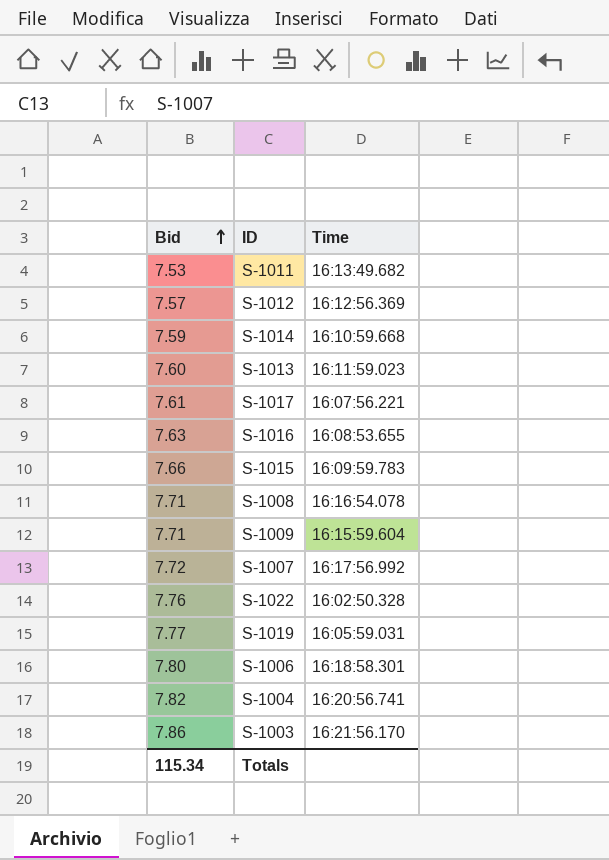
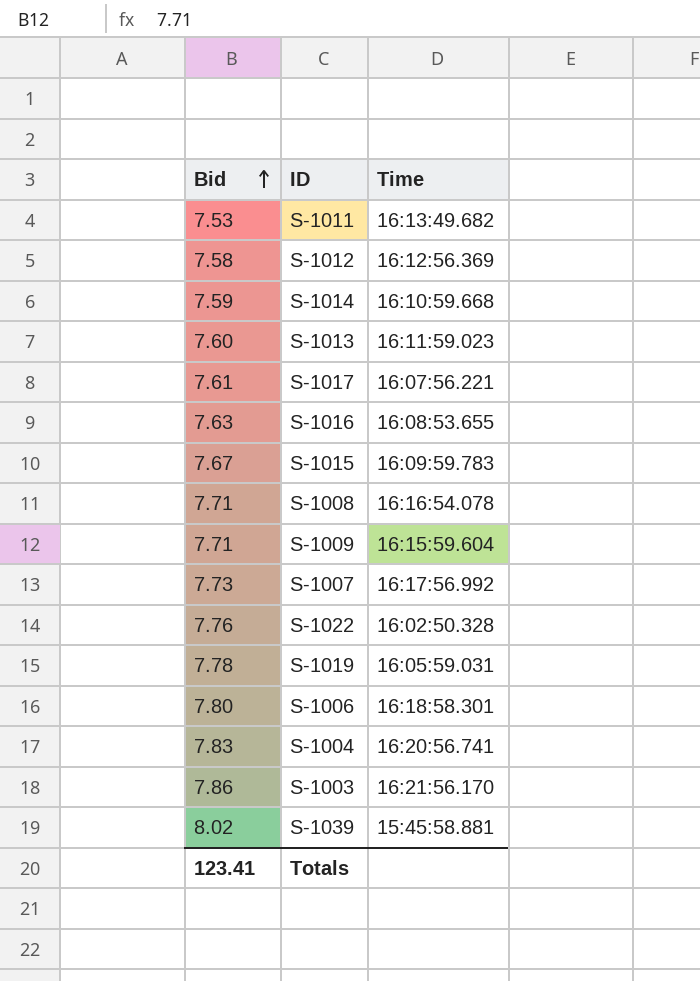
S-1012 | Bid: 7.57 -> 7.58
S-1015 | Bid: 7.66 -> 7.67
S-1007 | Bid: 7.72 -> 7.73
S-1019 | Bid: 7.77 -> 7.78
S-1004 | Bid: 7.82 -> 7.83
row S-1039: none -> 8.02 | 15:45:58.881
Totals | Bid: 115.34 -> 123.41

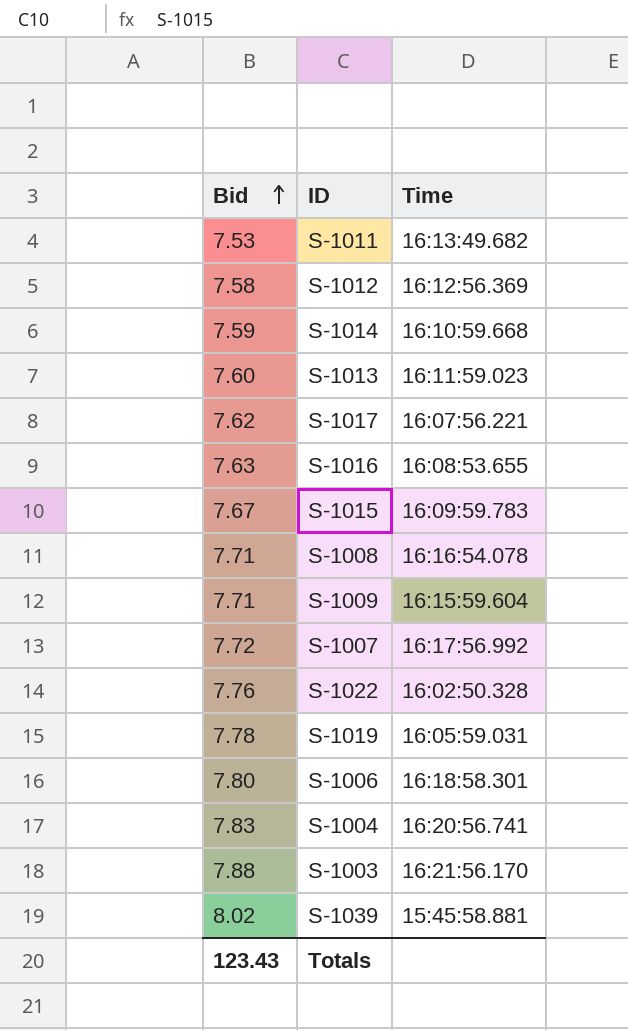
S-1017 | Bid: 7.61 -> 7.62
S-1007 | Bid: 7.73 -> 7.72
S-1003 | Bid: 7.86 -> 7.88
Totals | Bid: 123.41 -> 123.43

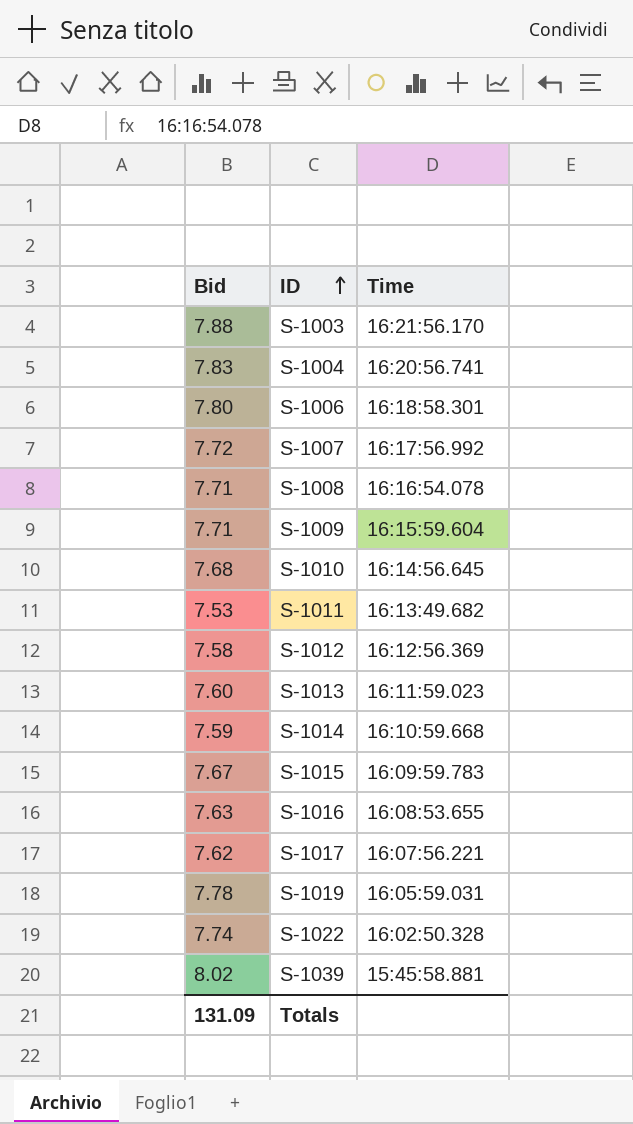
row order: Bid ascending -> ID ascending
row S-1010: none -> 7.68 | 16:14:56.645
S-1022 | Bid: 7.76 -> 7.74
Totals | Bid: 123.43 -> 131.09

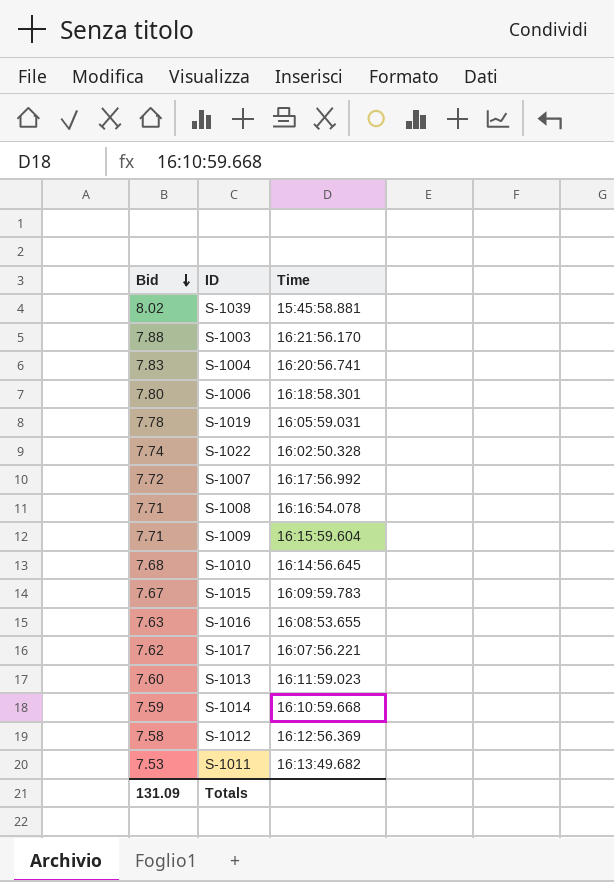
row order: ID ascending -> Bid descending

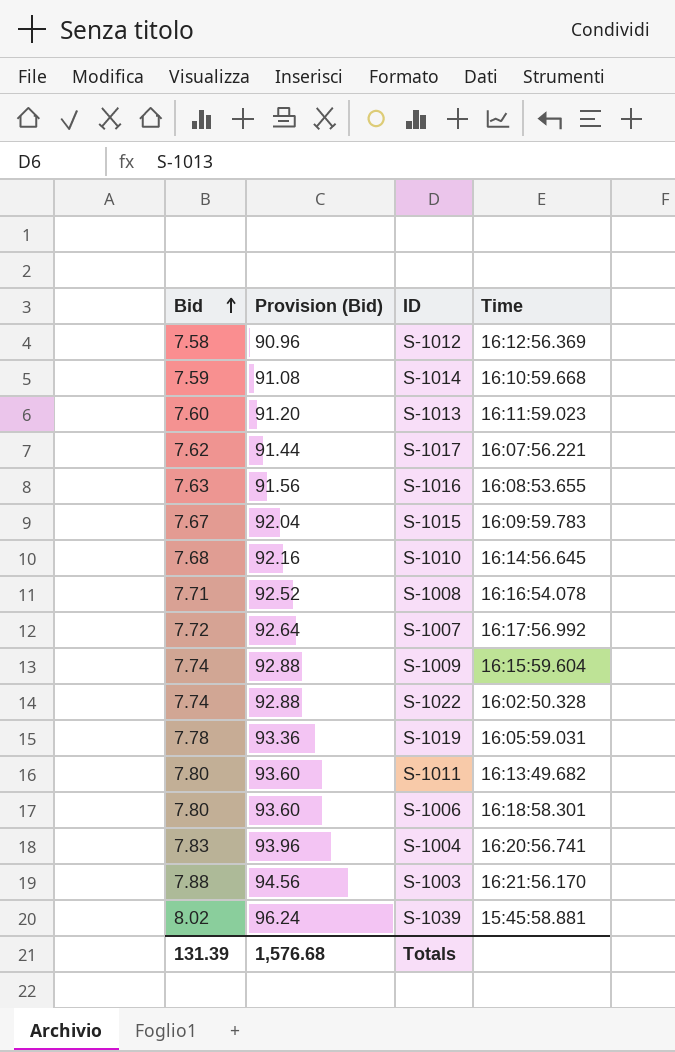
row order: Bid descending -> Bid ascending
column Provision (Bid) | formula: none -> [Bid] * 12
S-1009 | Bid: 7.71 -> 7.74
S-1011 | Bid: 7.53 -> 7.80
Totals | Bid: 131.09 -> 131.39

